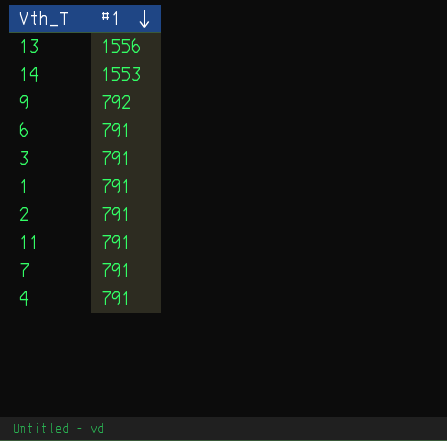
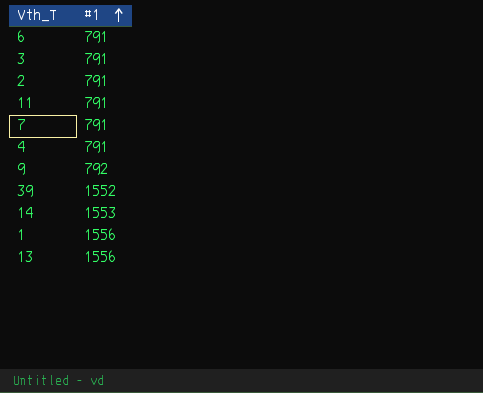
row order: #1 descending -> #1 ascending
row 39: none -> 1552
1 | #1: 791 -> 1556

